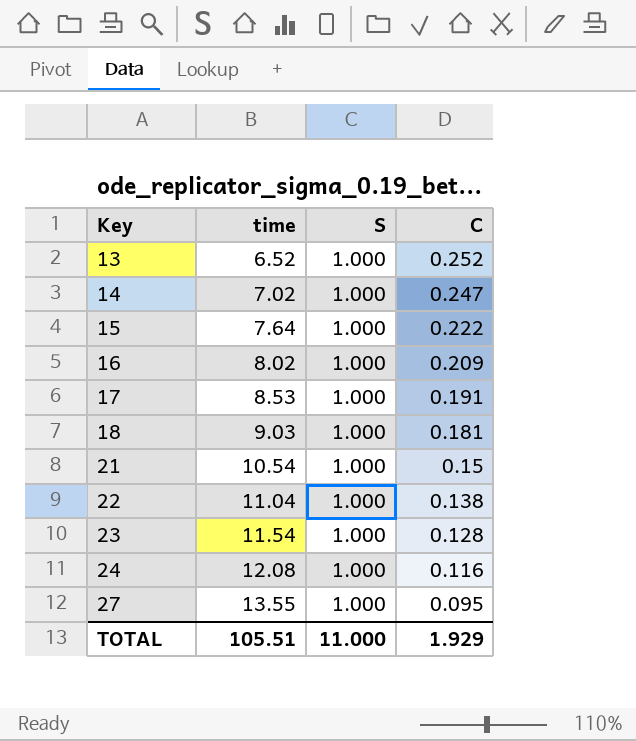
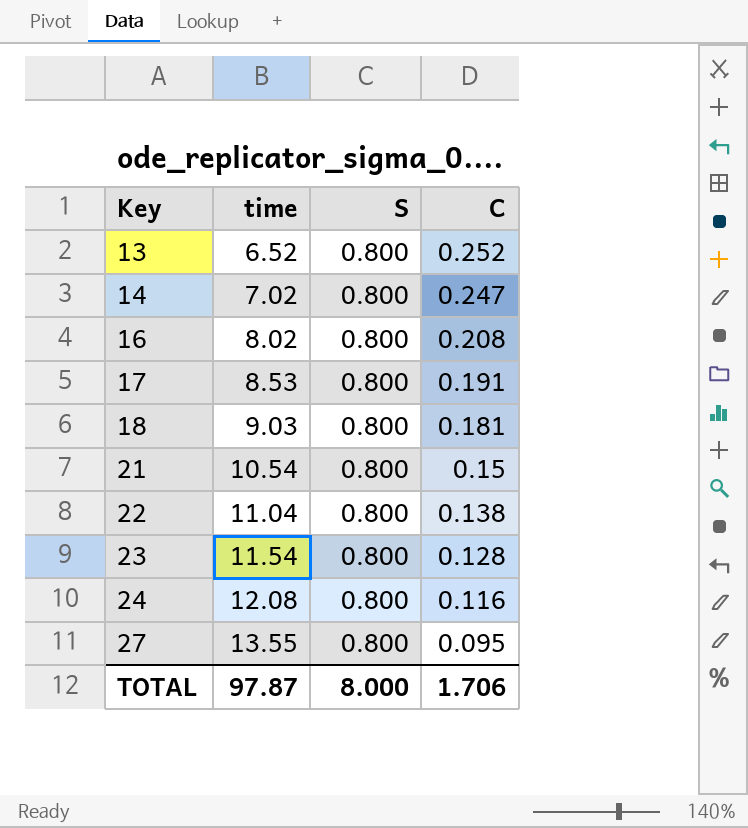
row 15: 7.64 | 1.000 | 0.222 -> none
13 | S: 1.000 -> 0.800
14 | S: 1.000 -> 0.800
16 | S: 1.000 -> 0.800
16 | C: 0.209 -> 0.208
17 | S: 1.000 -> 0.800
18 | S: 1.000 -> 0.800
21 | S: 1.000 -> 0.800
22 | S: 1.000 -> 0.800
23 | S: 1.000 -> 0.800
24 | S: 1.000 -> 0.800
27 | S: 1.000 -> 0.800
TOTAL | time: 105.51 -> 97.87
TOTAL | S: 11.000 -> 8.000
TOTAL | C: 1.929 -> 1.706

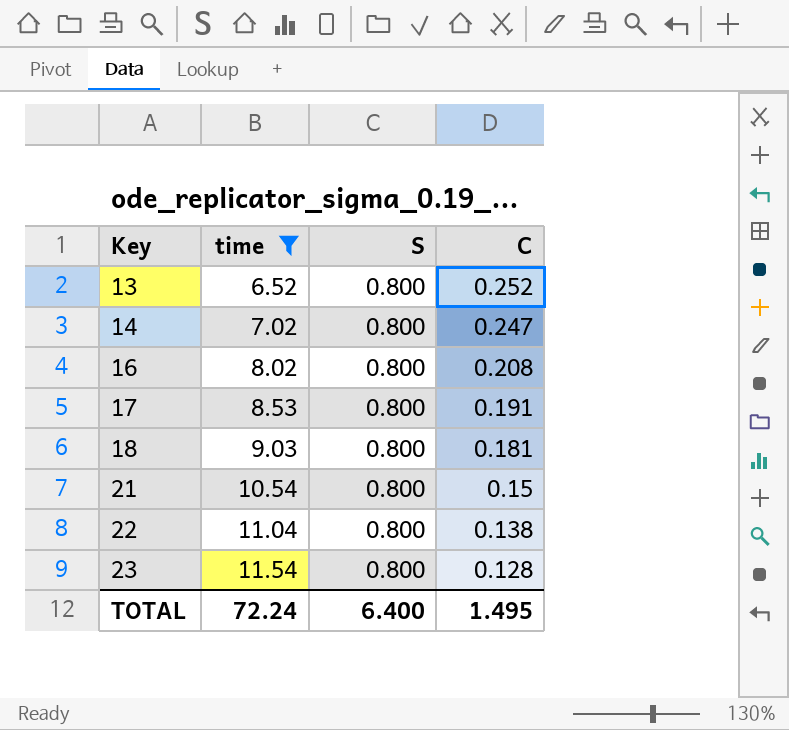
filter: none -> time <= 11.54
TOTAL | time: 97.87 -> 72.24
TOTAL | S: 8.000 -> 6.400
TOTAL | C: 1.706 -> 1.495

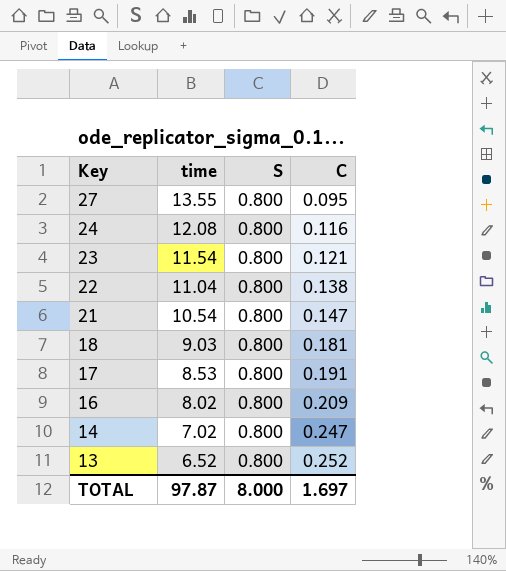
filter: time <= 11.54 -> none
row order: Key ascending -> Key descending
23 | C: 0.128 -> 0.121
21 | C: 0.15 -> 0.147
16 | C: 0.208 -> 0.209
TOTAL | time: 72.24 -> 97.87
TOTAL | S: 6.400 -> 8.000
TOTAL | C: 1.495 -> 1.697

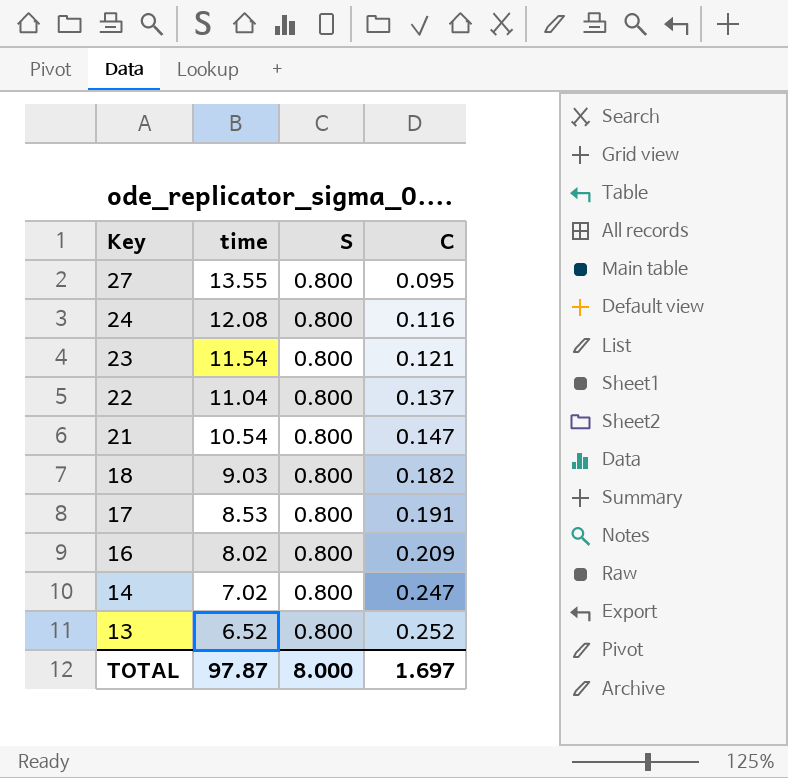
22 | C: 0.138 -> 0.137
18 | C: 0.181 -> 0.182

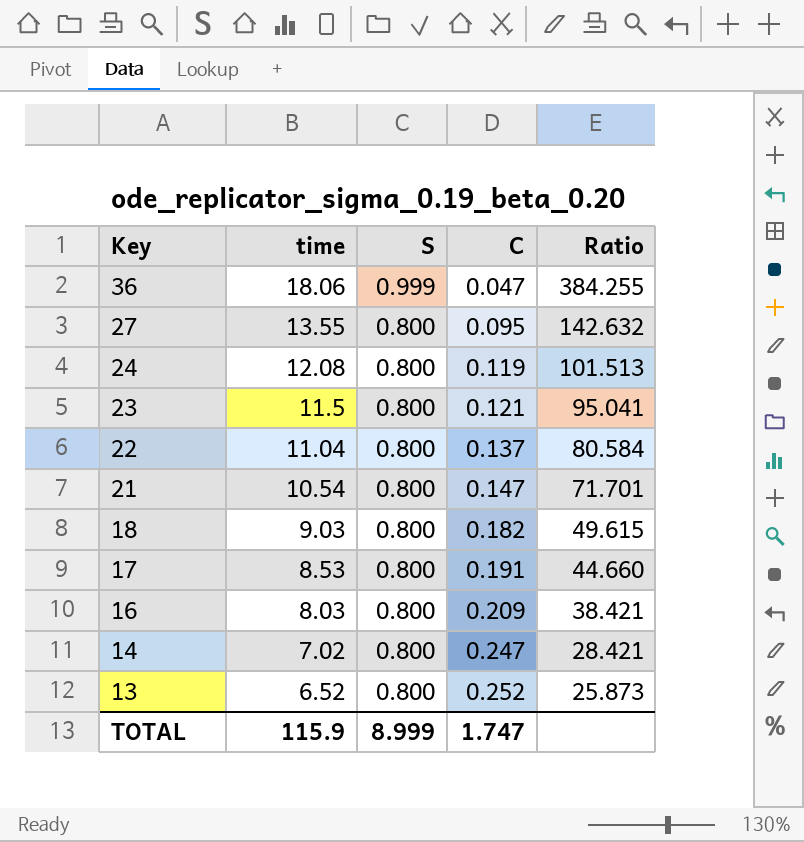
column Ratio | formula: none -> [time] / [C]
row 36: none -> 18.06 | 0.999 | 0.047 | 384.255
24 | C: 0.116 -> 0.119
23 | time: 11.54 -> 11.5
16 | time: 8.02 -> 8.03
TOTAL | time: 97.87 -> 115.9
TOTAL | S: 8.000 -> 8.999
TOTAL | C: 1.697 -> 1.747

